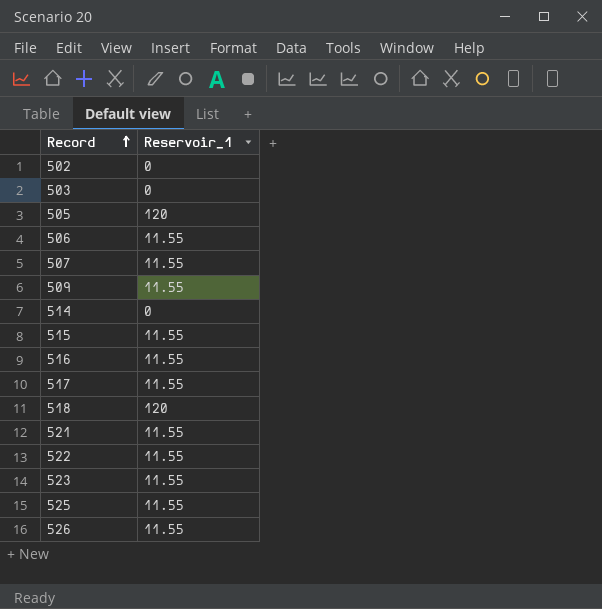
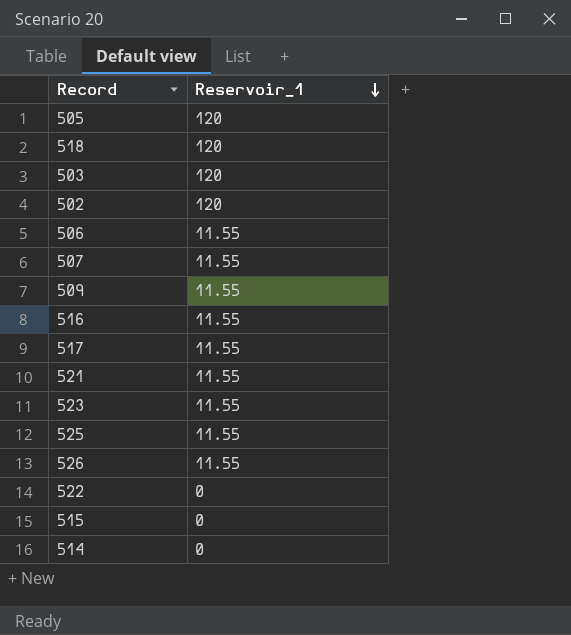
row order: Record ascending -> Reservoir_1 descending
503 | Reservoir_1: 0 -> 120
502 | Reservoir_1: 0 -> 120
522 | Reservoir_1: 11.55 -> 0
515 | Reservoir_1: 11.55 -> 0

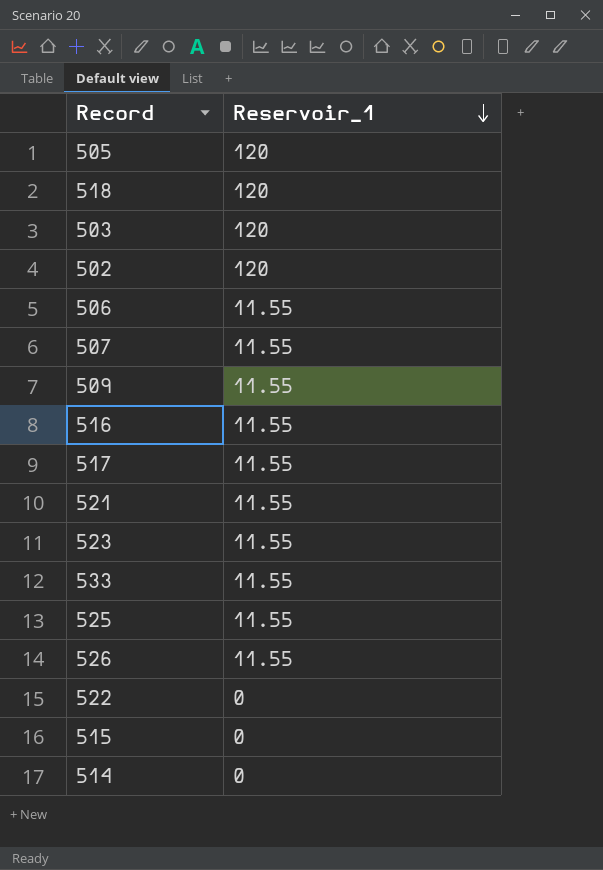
row 533: none -> 11.55

